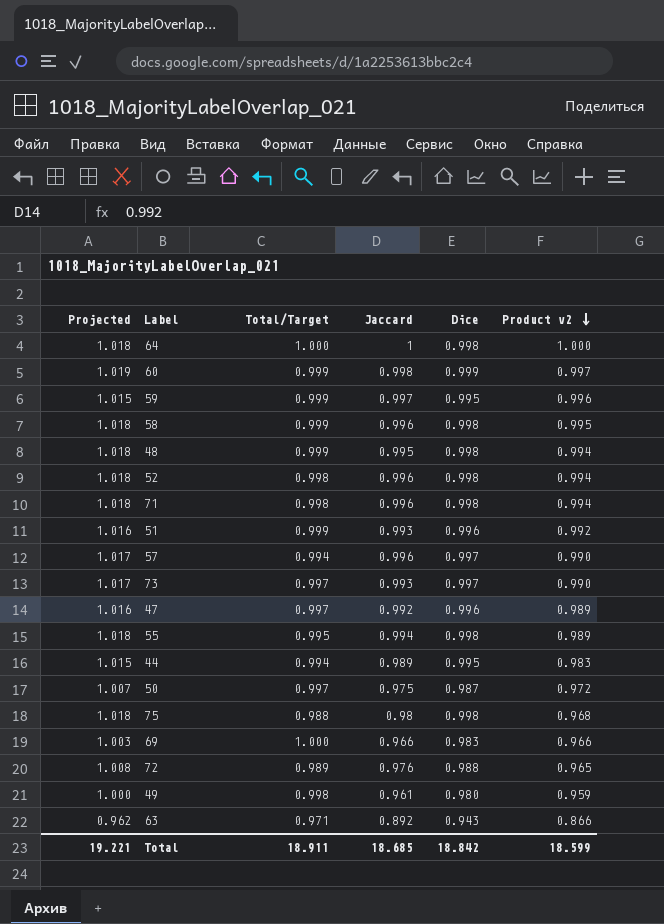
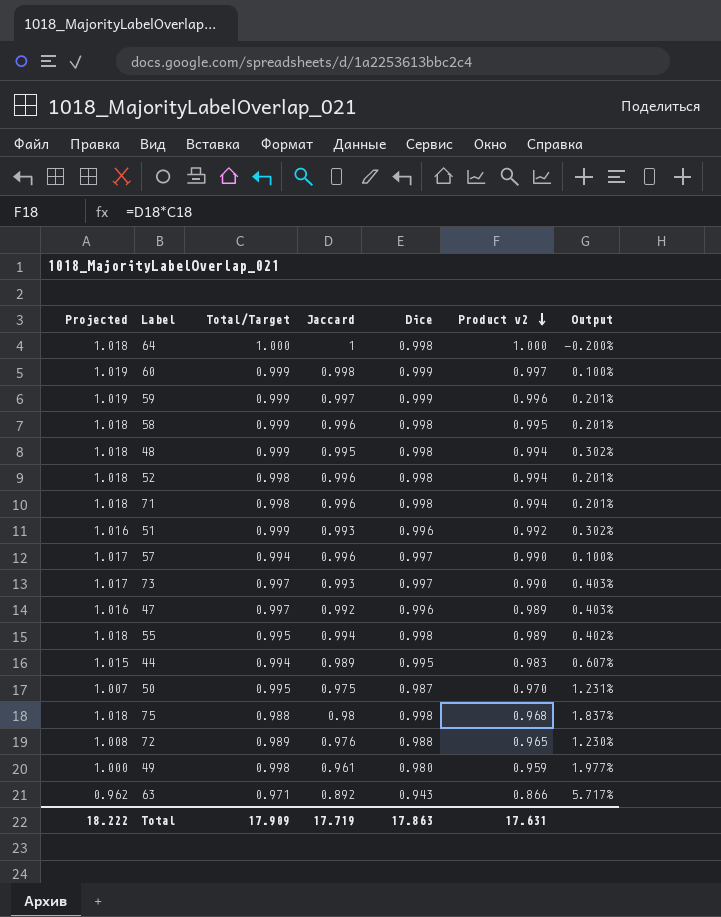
column Output | formula: none -> ([Dice] - [Jaccard]) / [Jaccard]
row 69: 1.003 | 1.000 | 0.966 | 0.983 | 0.966 -> none
59 | Projected: 1.015 -> 1.019
59 | Dice: 0.995 -> 0.999
50 | Total/Target: 0.997 -> 0.995
50 | Product v2: 0.972 -> 0.970
Total | Projected: 19.221 -> 18.222
Total | Total/Target: 18.911 -> 17.909
Total | Jaccard: 18.685 -> 17.719
Total | Dice: 18.842 -> 17.863
Total | Product v2: 18.599 -> 17.631

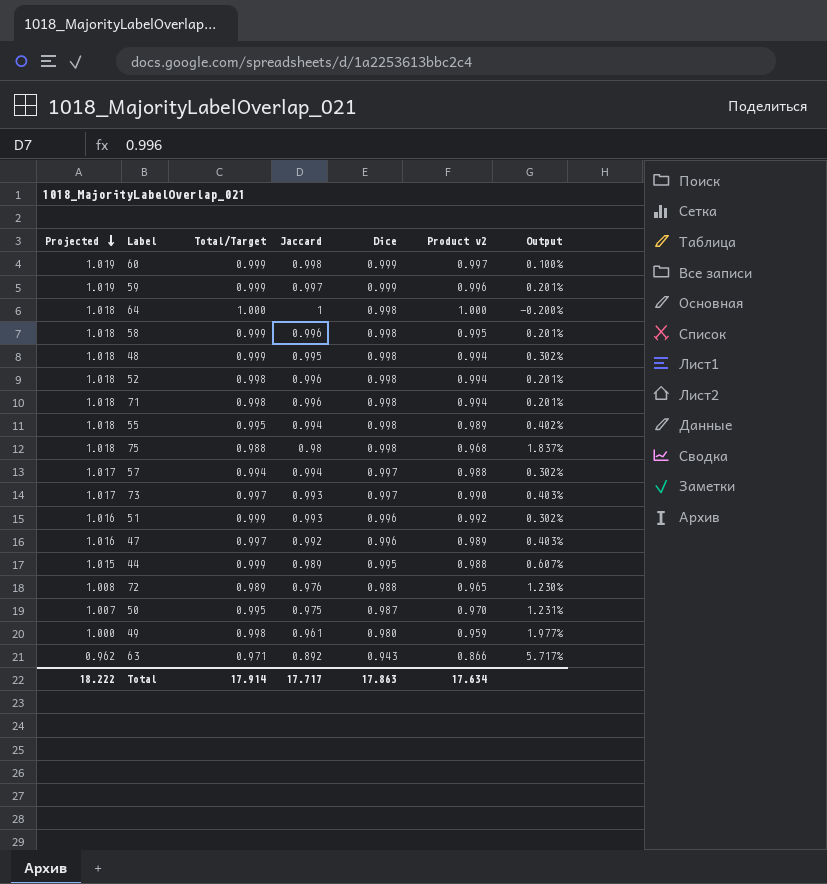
row order: Product v2 descending -> Projected descending
57 | Jaccard: 0.996 -> 0.994
57 | Product v2: 0.990 -> 0.988
57 | Output: 0.100% -> 0.302%
44 | Total/Target: 0.994 -> 0.999
44 | Product v2: 0.983 -> 0.988
Total | Total/Target: 17.909 -> 17.914
Total | Jaccard: 17.719 -> 17.717
Total | Product v2: 17.631 -> 17.634

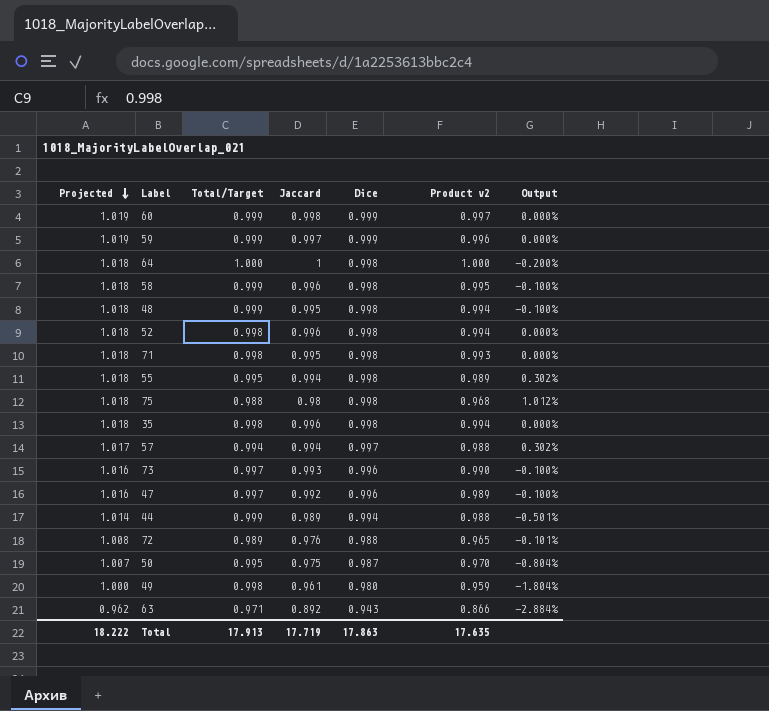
column Output | formula: ([Dice] - [Jaccard]) / [Jaccard] -> ([Dice] - [Total/Target]) / [Total/Target]
row 51: 1.016 | 0.999 | 0.993 | 0.996 | 0.992 | 0.302% -> none
71 | Jaccard: 0.996 -> 0.995
71 | Product v2: 0.994 -> 0.993
row 35: none -> 1.018 | 0.998 | 0.996 | 0.998 | 0.994 | 0.000%
73 | Projected: 1.017 -> 1.016
73 | Dice: 0.997 -> 0.996
44 | Projected: 1.015 -> 1.014
44 | Dice: 0.995 -> 0.994
Total | Total/Target: 17.914 -> 17.913
Total | Jaccard: 17.717 -> 17.719
Total | Product v2: 17.634 -> 17.635

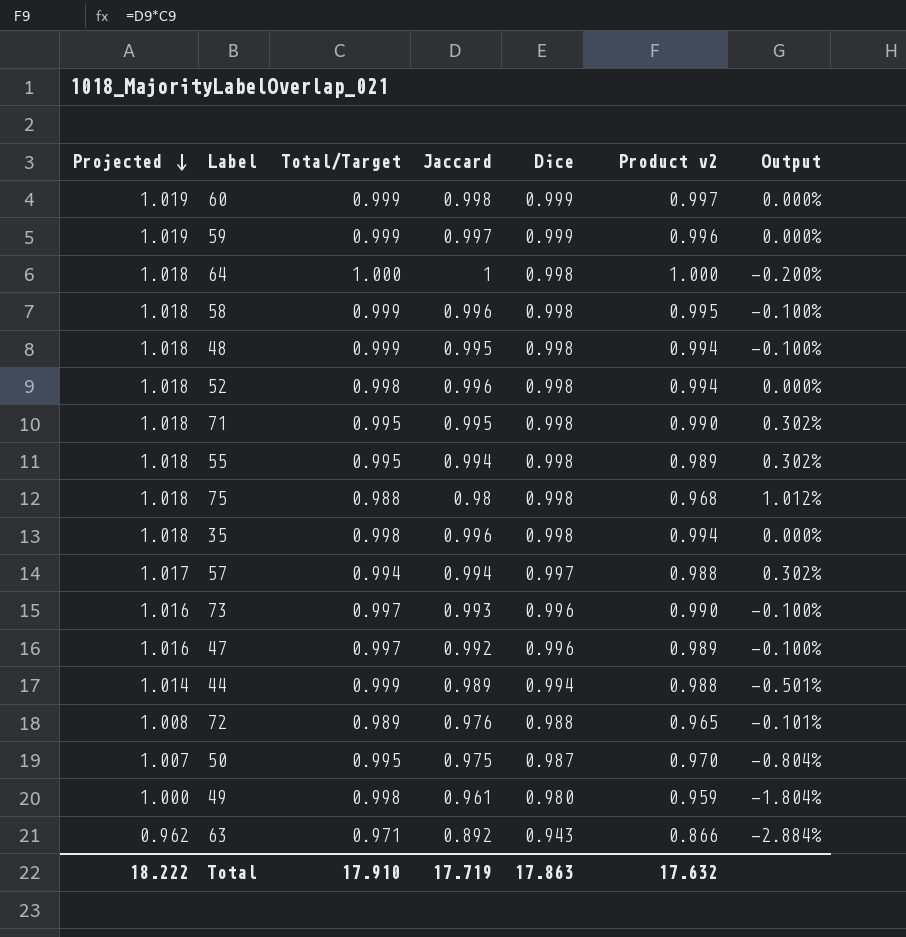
71 | Total/Target: 0.998 -> 0.995
71 | Product v2: 0.993 -> 0.990
71 | Output: 0.000% -> 0.302%
Total | Total/Target: 17.913 -> 17.910
Total | Product v2: 17.635 -> 17.632

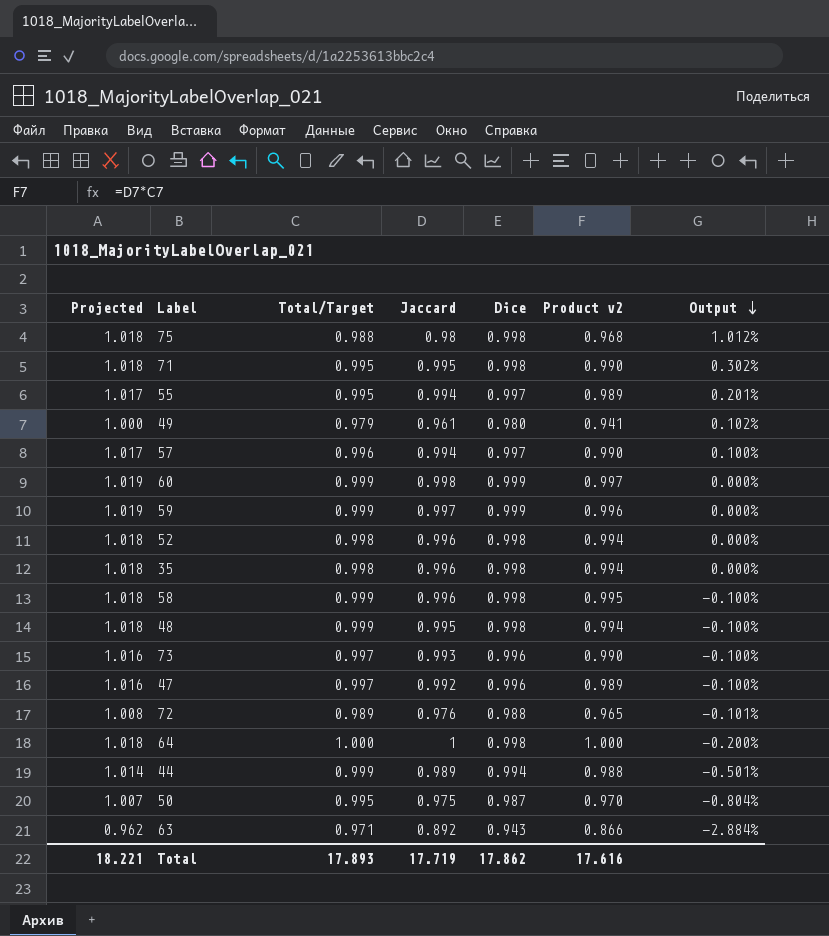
row order: Projected descending -> Output descending
55 | Projected: 1.018 -> 1.017
55 | Dice: 0.998 -> 0.997
55 | Output: 0.302% -> 0.201%
49 | Total/Target: 0.998 -> 0.979
49 | Product v2: 0.959 -> 0.941
49 | Output: -1.804% -> 0.102%
57 | Total/Target: 0.994 -> 0.996
57 | Product v2: 0.988 -> 0.990
57 | Output: 0.302% -> 0.100%
Total | Projected: 18.222 -> 18.221
Total | Total/Target: 17.910 -> 17.893
Total | Dice: 17.863 -> 17.862
Total | Product v2: 17.632 -> 17.616

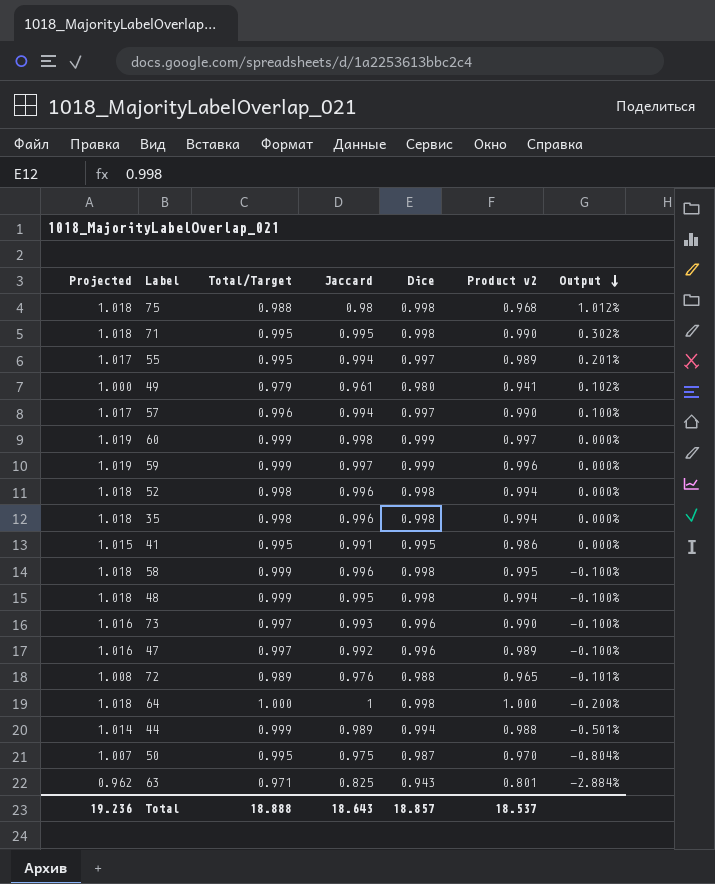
row 41: none -> 1.015 | 0.995 | 0.991 | 0.995 | 0.986 | 0.000%
63 | Jaccard: 0.892 -> 0.825
63 | Product v2: 0.866 -> 0.801
Total | Projected: 18.221 -> 19.236
Total | Total/Target: 17.893 -> 18.888
Total | Jaccard: 17.719 -> 18.643
Total | Dice: 17.862 -> 18.857
Total | Product v2: 17.616 -> 18.537

